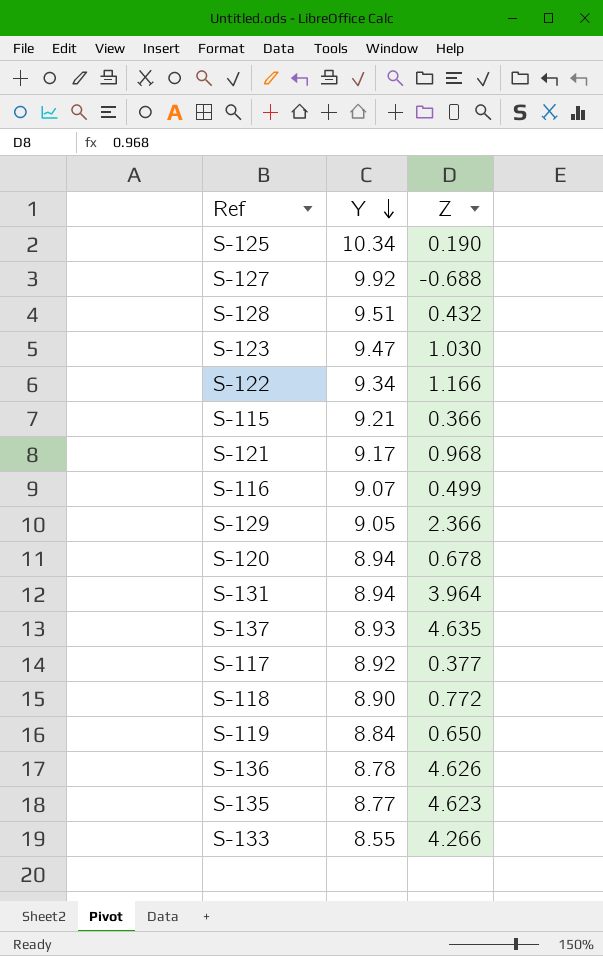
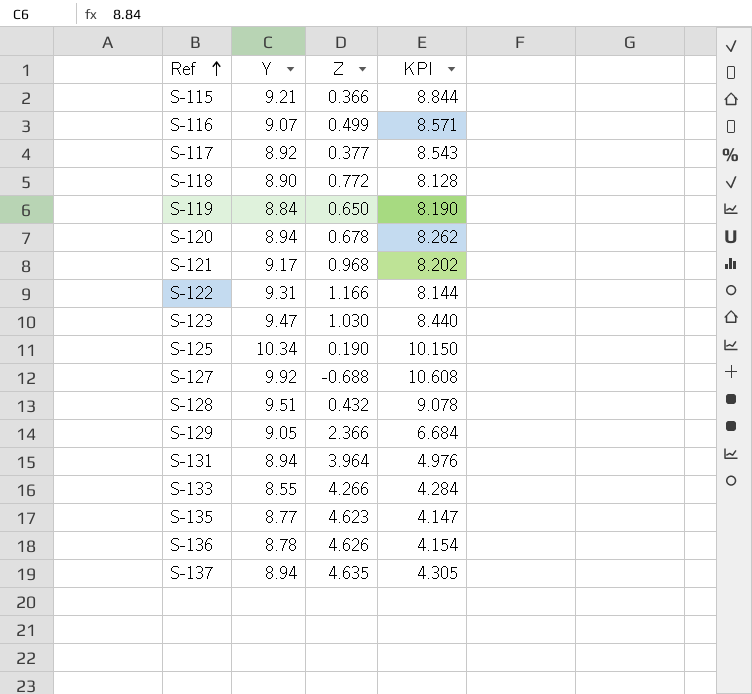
row order: Y descending -> Ref ascending
column KPI | formula: none -> [Y] - [Z]
S-122 | Y: 9.34 -> 9.31
S-137 | Y: 8.93 -> 8.94

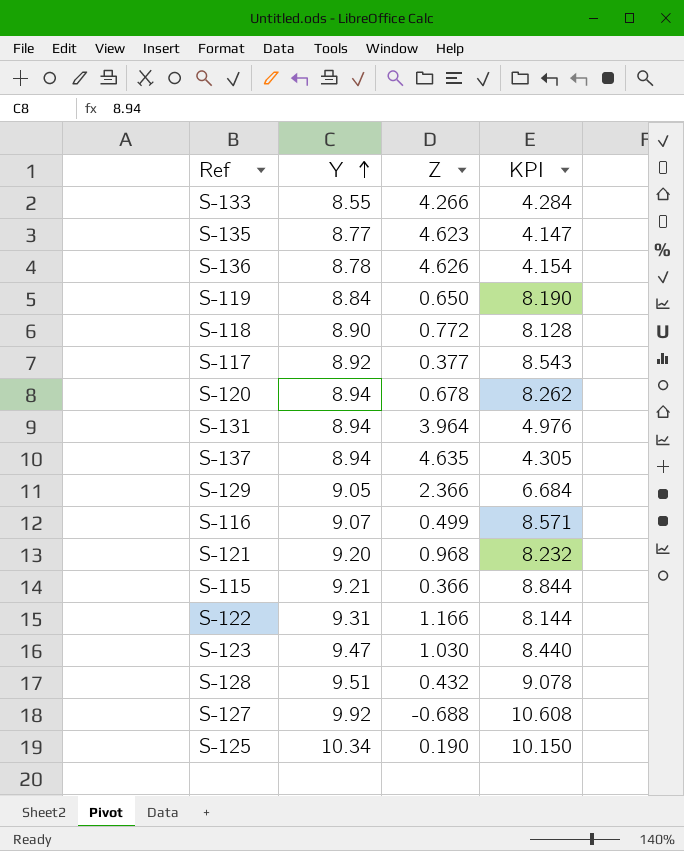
row order: Ref ascending -> Y ascending
S-121 | Y: 9.17 -> 9.20
S-121 | KPI: 8.202 -> 8.232

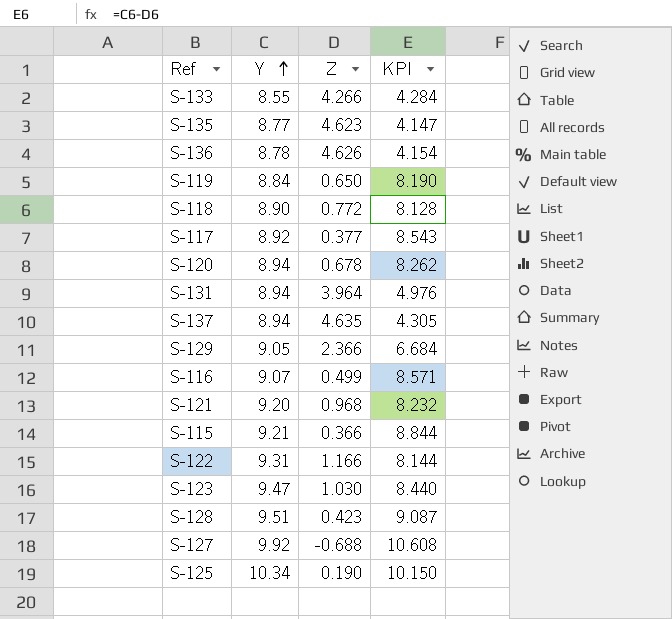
S-128 | Z: 0.432 -> 0.423
S-128 | KPI: 9.078 -> 9.087

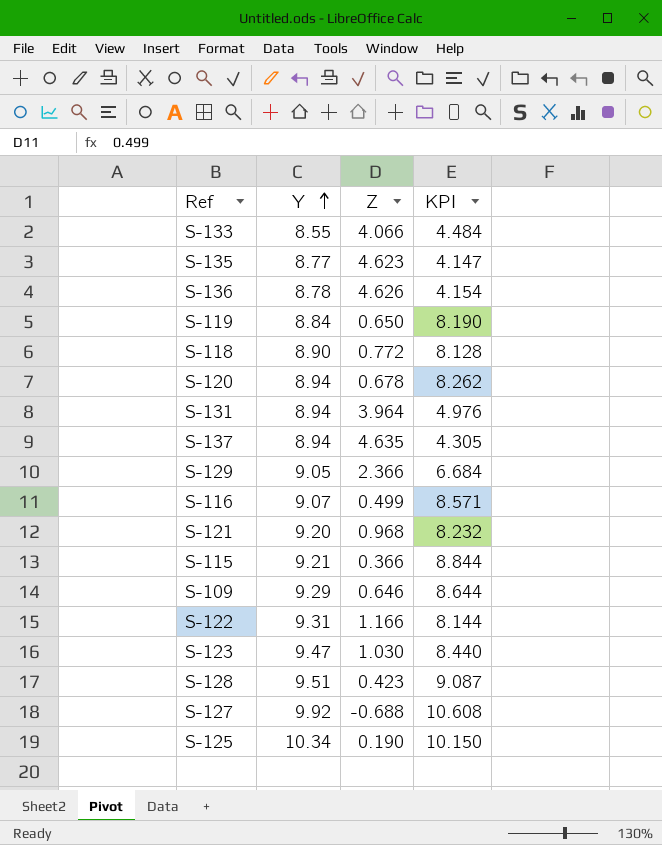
row S-117: 8.92 | 0.377 | 8.543 -> none
S-133 | Z: 4.266 -> 4.066
S-133 | KPI: 4.284 -> 4.484
row S-109: none -> 9.29 | 0.646 | 8.644

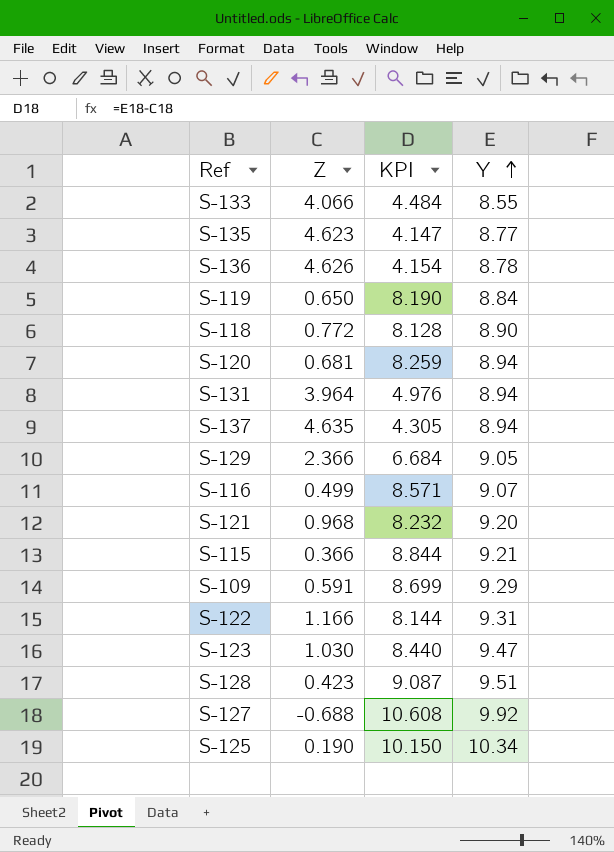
column Y | position: 2 -> 4
S-120 | Z: 0.678 -> 0.681
S-120 | KPI: 8.262 -> 8.259
S-109 | Z: 0.646 -> 0.591
S-109 | KPI: 8.644 -> 8.699

